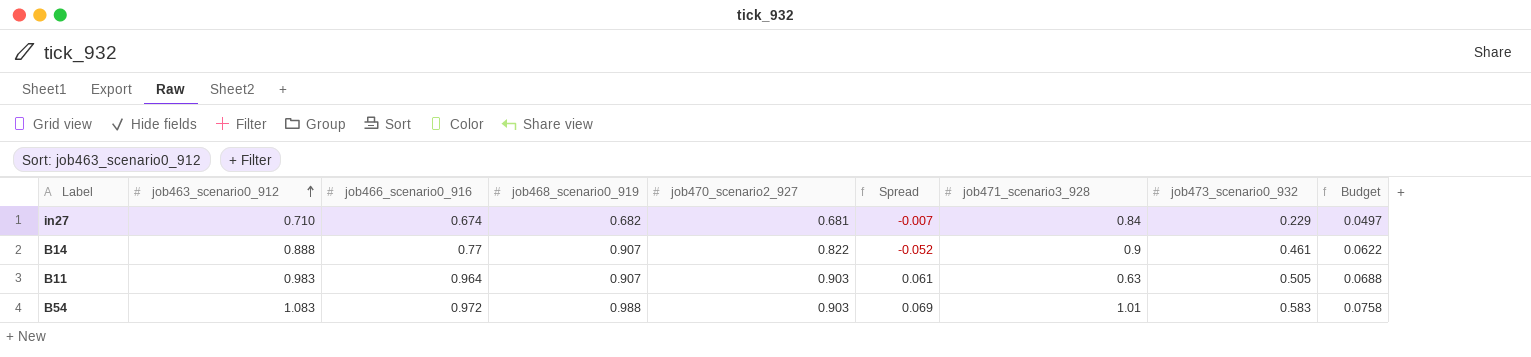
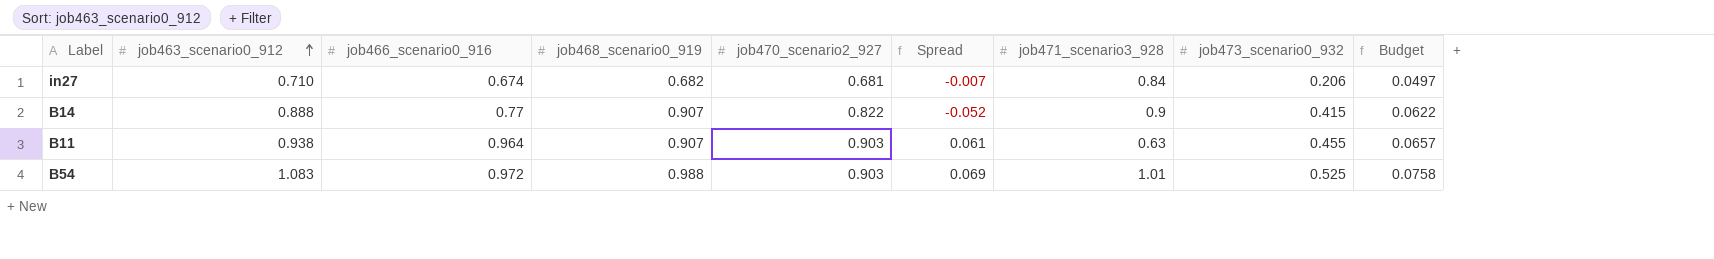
in27 | job473_scenario0_932: 0.229 -> 0.206
B14 | job473_scenario0_932: 0.461 -> 0.415
B11 | job463_scenario0_912: 0.983 -> 0.938
B11 | job473_scenario0_932: 0.505 -> 0.455
B11 | Budget: 0.0688 -> 0.0657
B54 | job473_scenario0_932: 0.583 -> 0.525

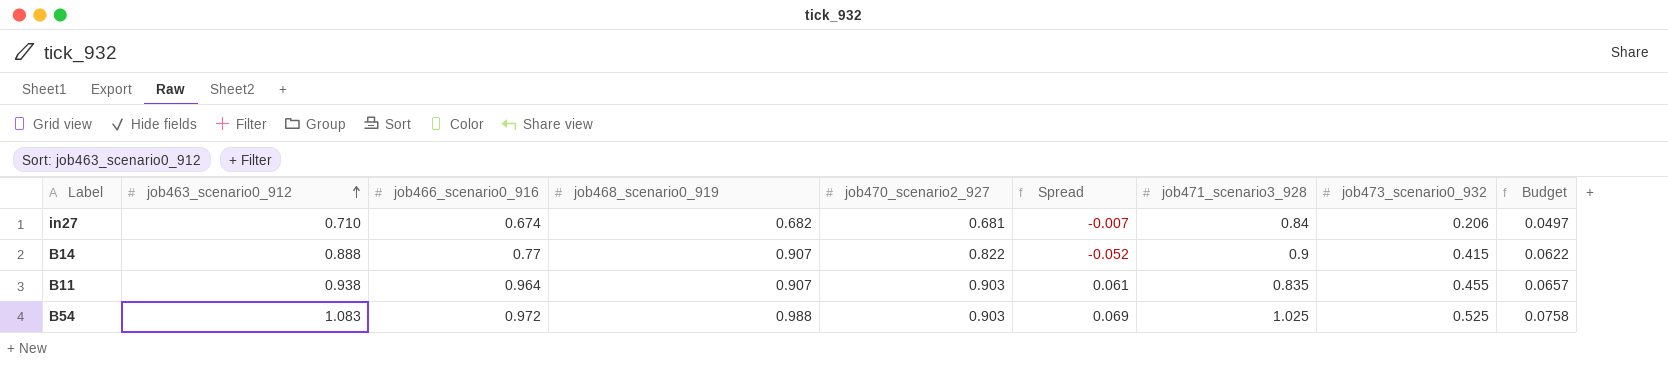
B11 | job471_scenario3_928: 0.63 -> 0.835
B54 | job471_scenario3_928: 1.01 -> 1.025

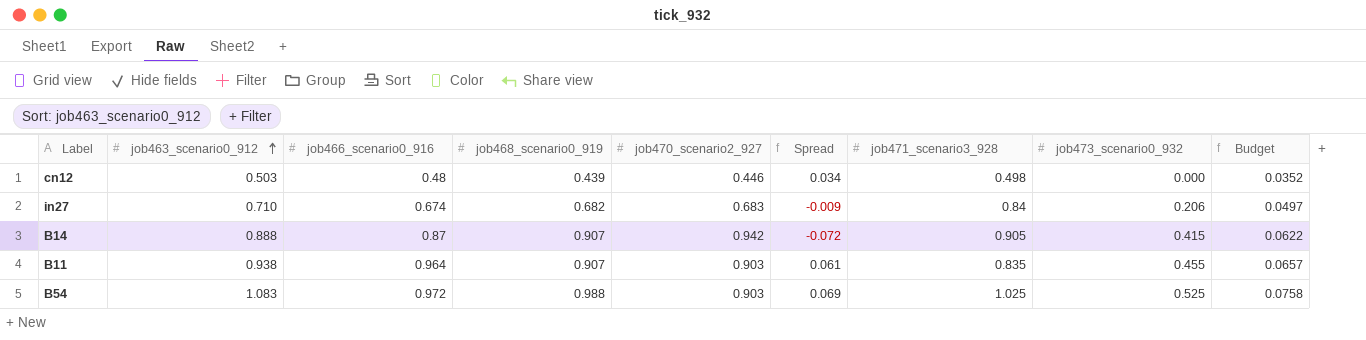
row cn12: none -> 0.503 | 0.48 | 0.439 | 0.446 | 0.034 | 0.498 | 0.000 | 0.0352
in27 | job470_scenario2_927: 0.681 -> 0.683
in27 | Spread: -0.007 -> -0.009
B14 | job466_scenario0_916: 0.77 -> 0.87
B14 | job470_scenario2_927: 0.822 -> 0.942
B14 | Spread: -0.052 -> -0.072
B14 | job471_scenario3_928: 0.9 -> 0.905

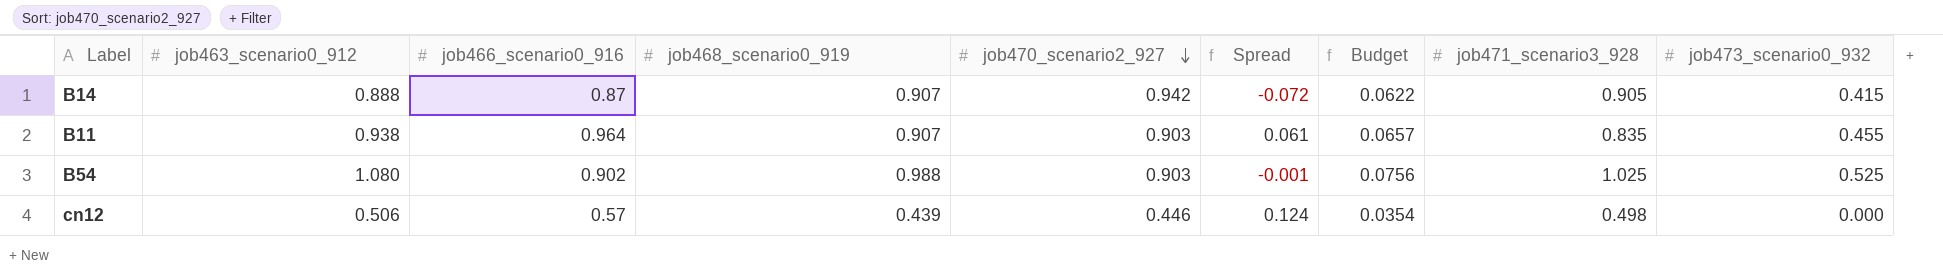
row order: job463_scenario0_912 ascending -> job470_scenario2_927 descending
column Budget | position: 9 -> 7
row in27: 0.710 | 0.674 | 0.682 | 0.683 | -0.009 | 0.84 | 0.206 | 0.0497 -> none
B54 | job463_scenario0_912: 1.083 -> 1.080
B54 | job466_scenario0_916: 0.972 -> 0.902
B54 | Spread: 0.069 -> -0.001
B54 | Budget: 0.0758 -> 0.0756
cn12 | job463_scenario0_912: 0.503 -> 0.506
cn12 | job466_scenario0_916: 0.48 -> 0.57
cn12 | Spread: 0.034 -> 0.124
cn12 | Budget: 0.0352 -> 0.0354

